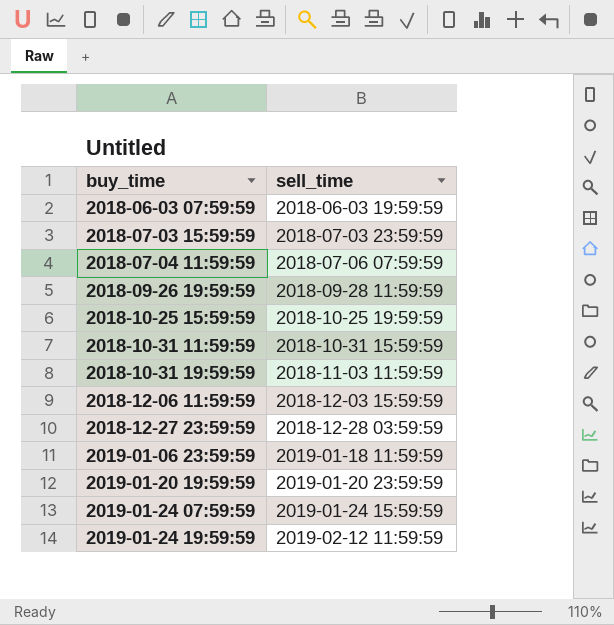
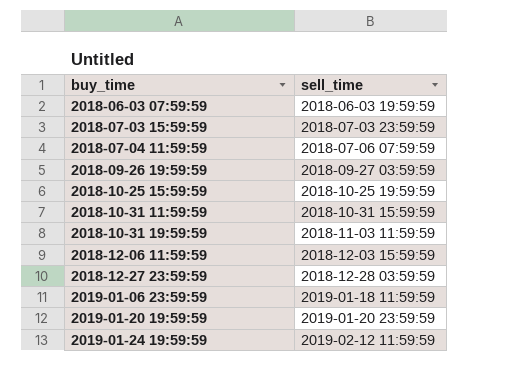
row 2019-01-24 07:59:59: 2019-01-24 15:59:59 -> none
2018-09-26 19:59:59 | sell_time: 2018-09-28 11:59:59 -> 2018-09-27 03:59:59

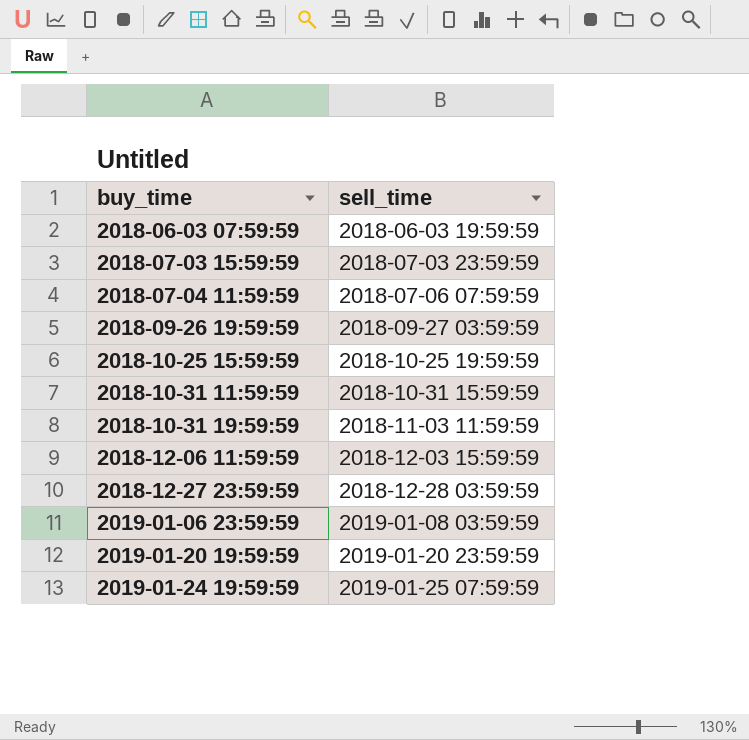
2019-01-06 23:59:59 | sell_time: 2019-01-18 11:59:59 -> 2019-01-08 03:59:59
2019-01-24 19:59:59 | sell_time: 2019-02-12 11:59:59 -> 2019-01-25 07:59:59

